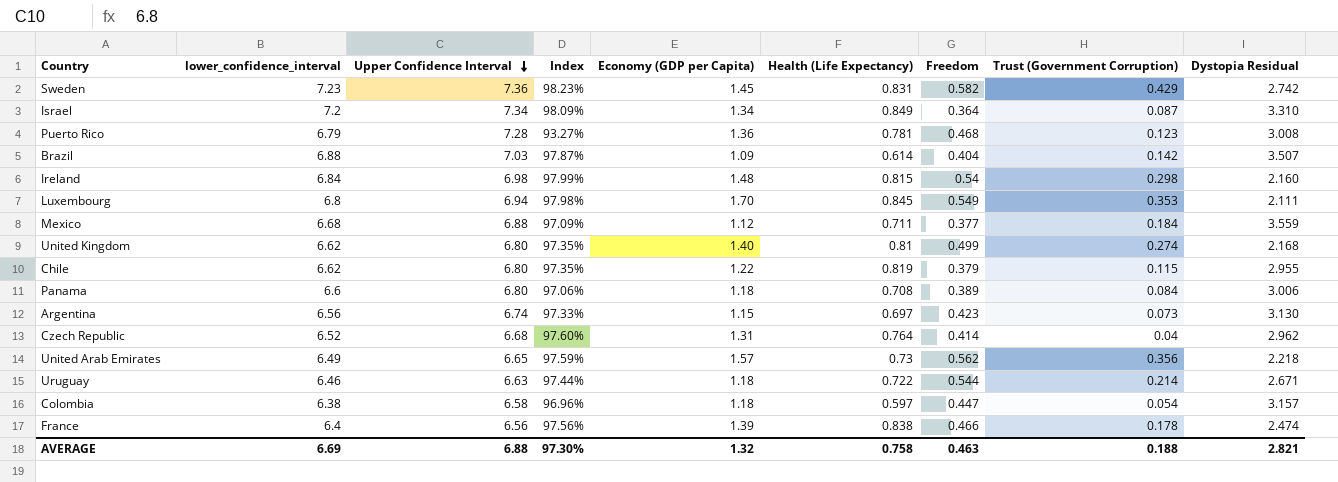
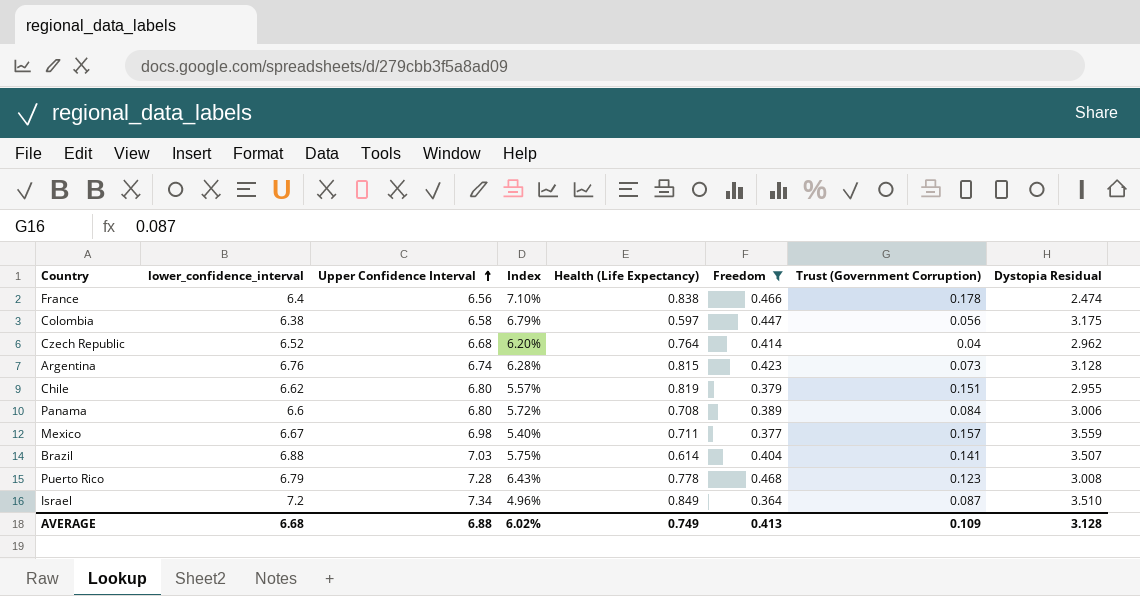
filter: none -> Freedom <= 0.468
row order: Upper Confidence Interval descending -> Upper Confidence Interval ascending
column Economy (GDP per Capita) | position: 5 -> none
column Index | formula: [lower_confidence_interval] / [Upper Confidence Interval] -> [Freedom] / [Upper Confidence Interval]
Colombia | Trust (Government Corruption): 0.054 -> 0.056
Colombia | Dystopia Residual: 3.157 -> 3.175
Argentina | lower_confidence_interval: 6.56 -> 6.76
Argentina | Health (Life Expectancy): 0.697 -> 0.815
Argentina | Dystopia Residual: 3.130 -> 3.128
Chile | Trust (Government Corruption): 0.115 -> 0.151
Mexico | lower_confidence_interval: 6.68 -> 6.67
Mexico | Upper Confidence Interval: 6.88 -> 6.98
Mexico | Trust (Government Corruption): 0.184 -> 0.157
Brazil | Trust (Government Corruption): 0.142 -> 0.141
Puerto Rico | Health (Life Expectancy): 0.781 -> 0.778
Israel | Dystopia Residual: 3.310 -> 3.510
AVERAGE | lower_confidence_interval: 6.69 -> 6.68
AVERAGE | Index: 97.30% -> 6.02%
AVERAGE | Health (Life Expectancy): 0.758 -> 0.749
AVERAGE | Freedom: 0.463 -> 0.413
AVERAGE | Trust (Government Corruption): 0.188 -> 0.109
AVERAGE | Dystopia Residual: 2.821 -> 3.128

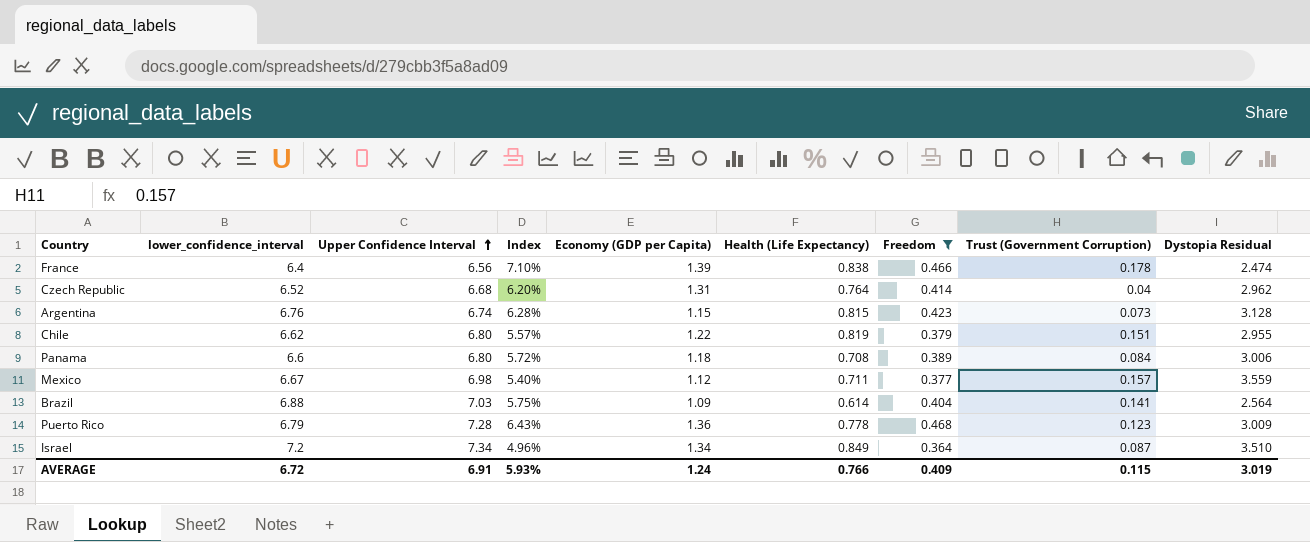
column Economy (GDP per Capita) | position: none -> 5
row Colombia: 6.38 | 6.58 | 6.79% | 0.597 | 0.447 | 0.056 | 3.175 -> none
Brazil | Dystopia Residual: 3.507 -> 2.564
Puerto Rico | Dystopia Residual: 3.008 -> 3.009
AVERAGE | lower_confidence_interval: 6.68 -> 6.72
AVERAGE | Upper Confidence Interval: 6.88 -> 6.91
AVERAGE | Index: 6.02% -> 5.93%
AVERAGE | Health (Life Expectancy): 0.749 -> 0.766
AVERAGE | Freedom: 0.413 -> 0.409
AVERAGE | Trust (Government Corruption): 0.109 -> 0.115
AVERAGE | Dystopia Residual: 3.128 -> 3.019

